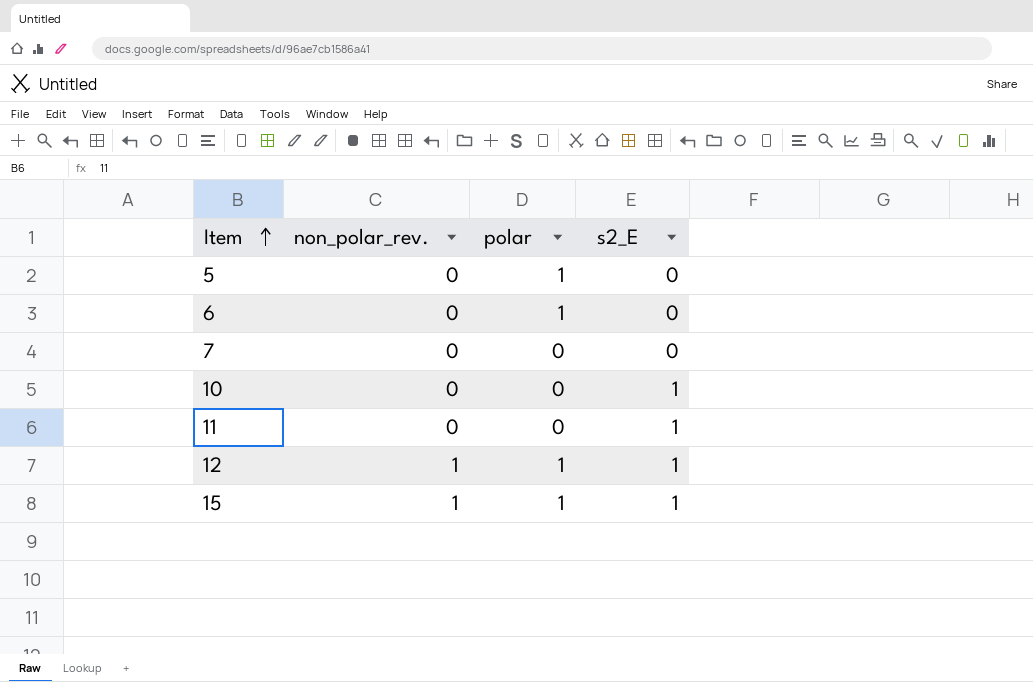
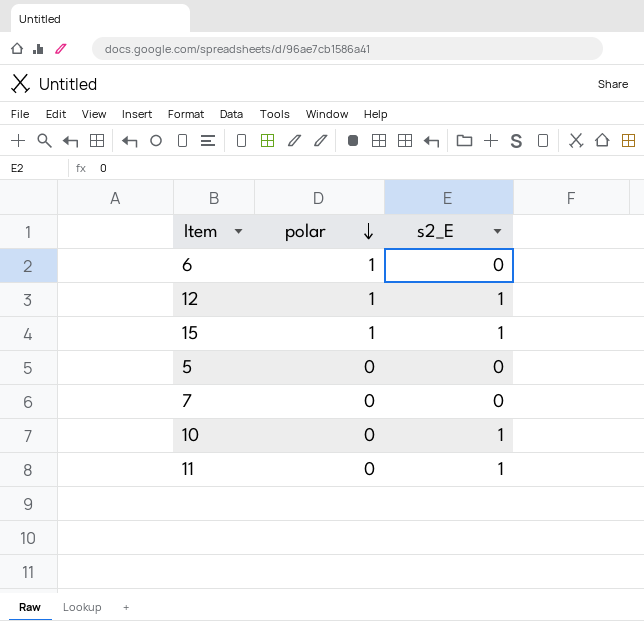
row order: Item ascending -> polar descending
column non_polar_rev. | position: 2 -> none
5 | polar: 1 -> 0

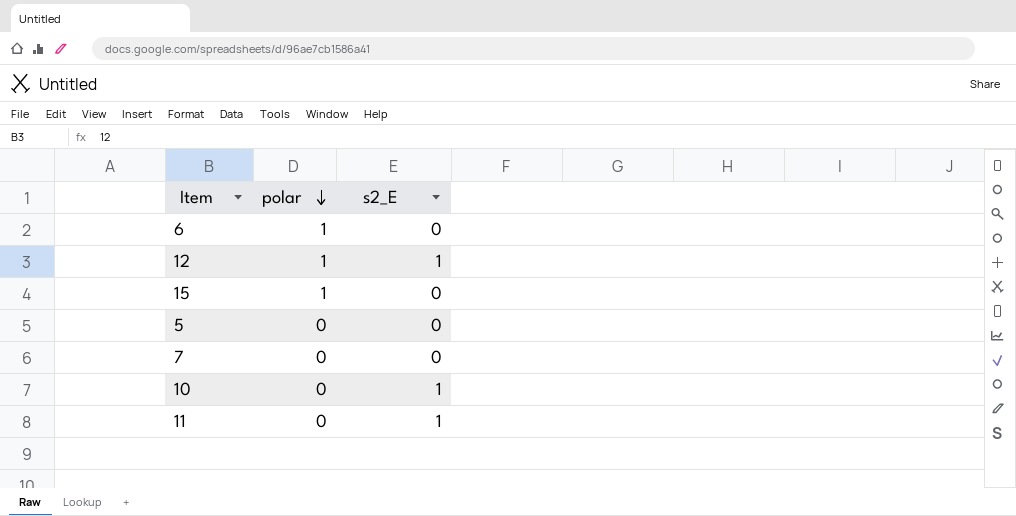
15 | s2_E: 1 -> 0

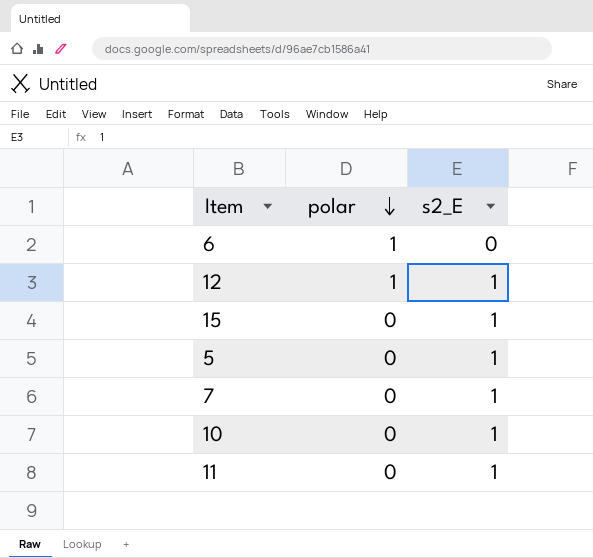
15 | polar: 1 -> 0
15 | s2_E: 0 -> 1
5 | s2_E: 0 -> 1
7 | s2_E: 0 -> 1

